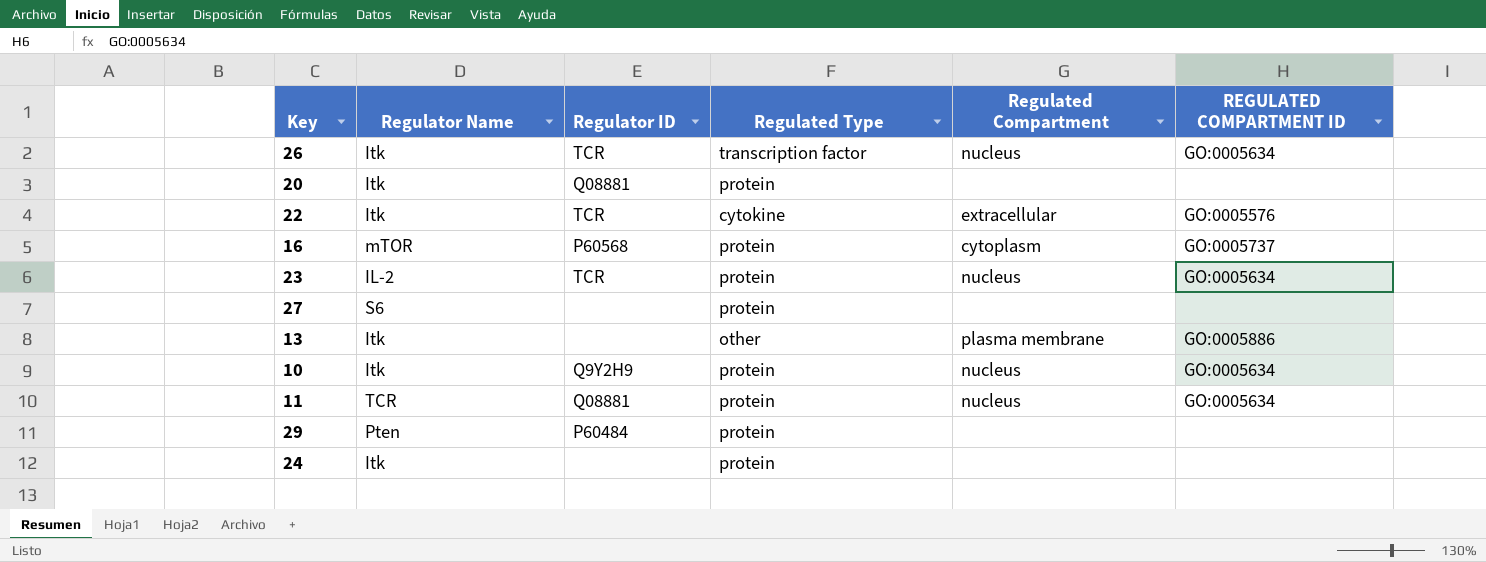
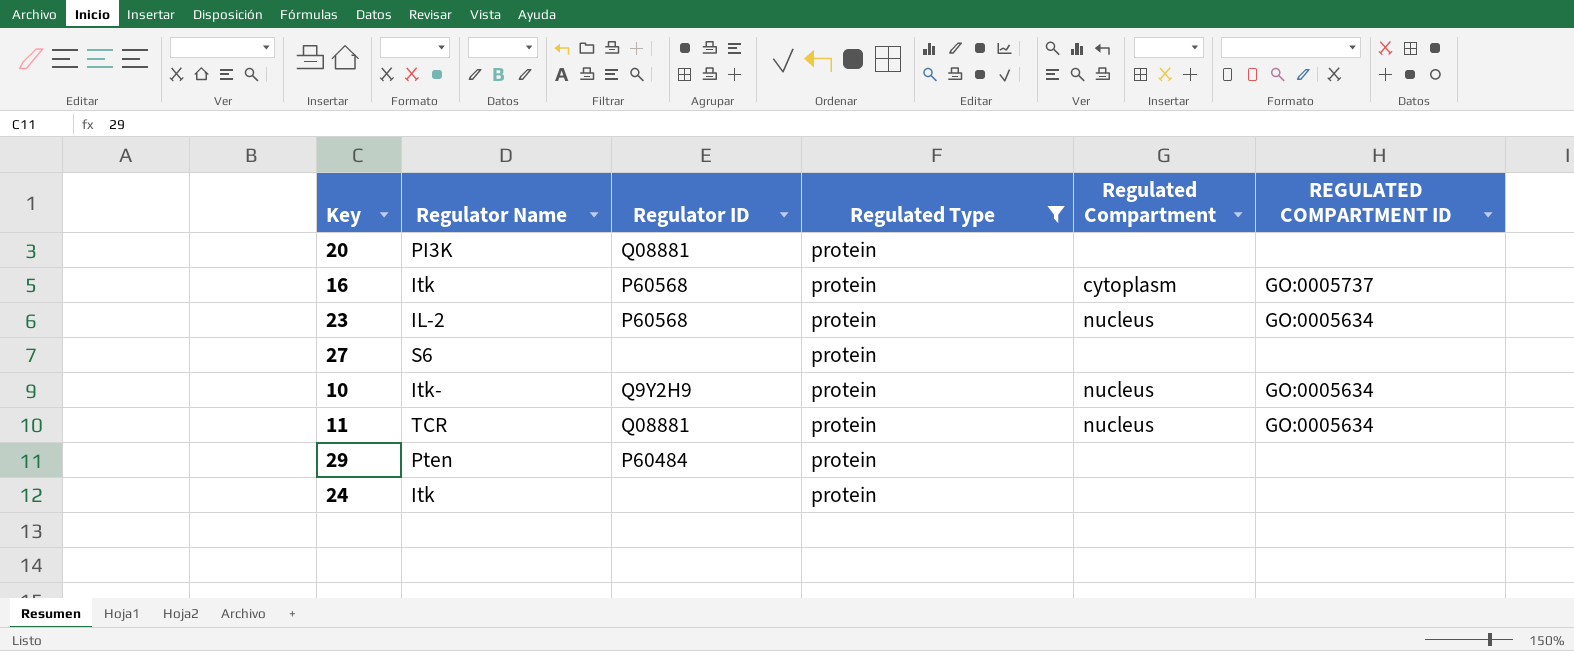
filter: none -> Regulated Type = protein
20 | Regulator Name: Itk -> PI3K
16 | Regulator Name: mTOR -> Itk
23 | Regulator ID: TCR -> P60568
10 | Regulator Name: Itk -> Itk-

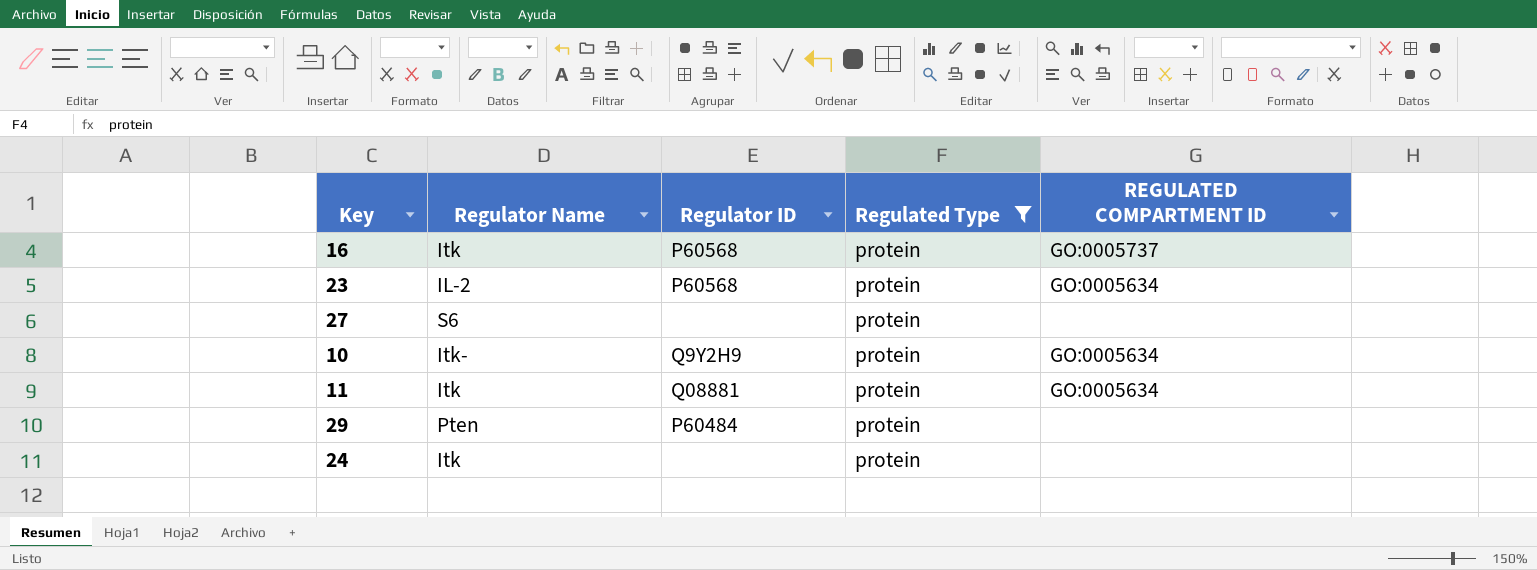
column Regulated Compartment | position: 5 -> none
row 20: PI3K | Q08881 | protein | none | none -> none
11 | Regulator Name: TCR -> Itk

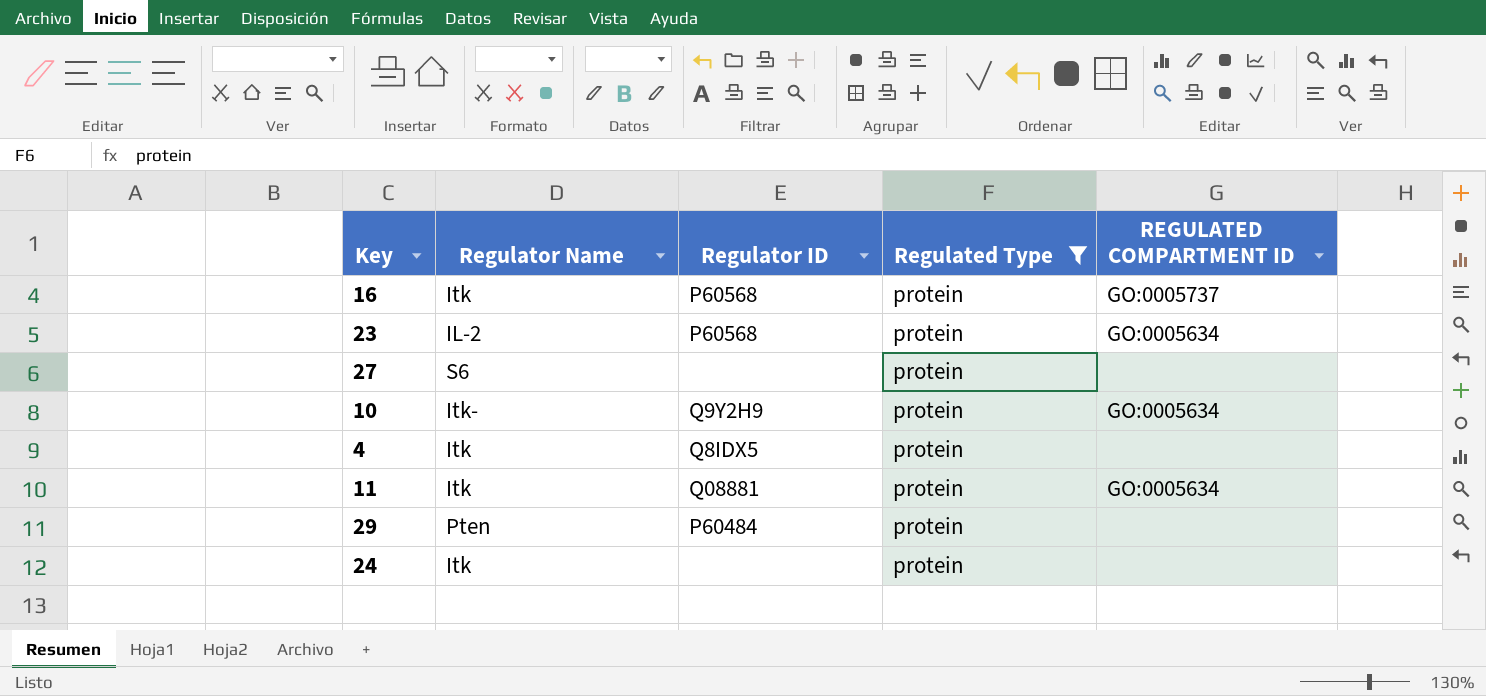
row 4: none -> Itk | Q8IDX5 | protein | none

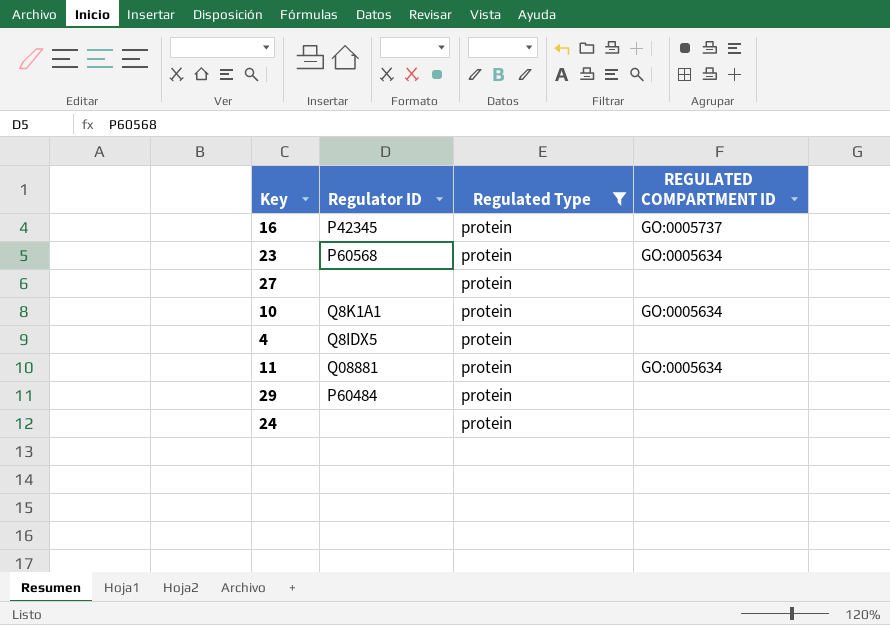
column Regulator Name | position: 2 -> none
16 | Regulator ID: P60568 -> P42345
10 | Regulator ID: Q9Y2H9 -> Q8K1A1

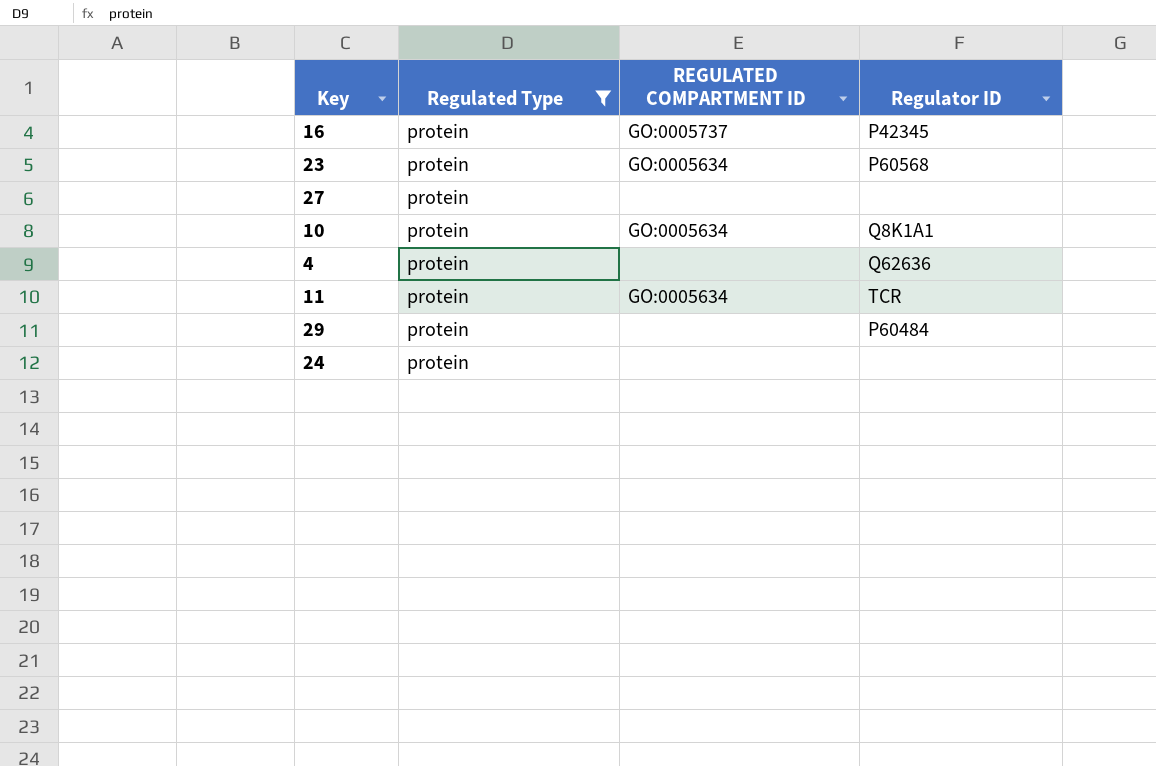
column Regulator ID | position: 2 -> 4
4 | Regulator ID: Q8IDX5 -> Q62636
11 | Regulator ID: Q08881 -> TCR

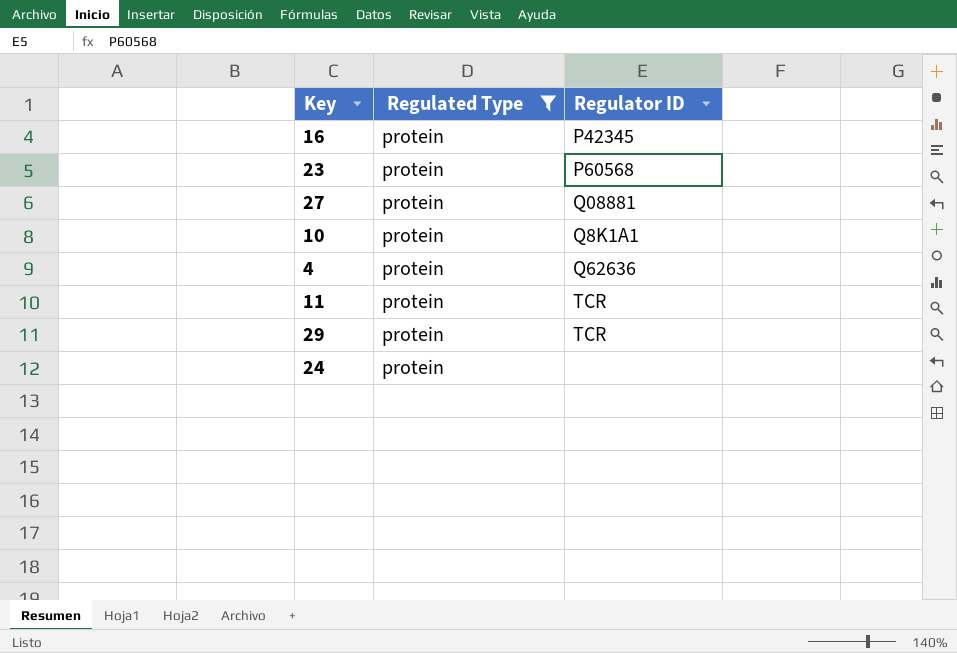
column REGULATED COMPARTMENT ID | position: 3 -> none
27 | Regulator ID: none -> Q08881
29 | Regulator ID: P60484 -> TCR

